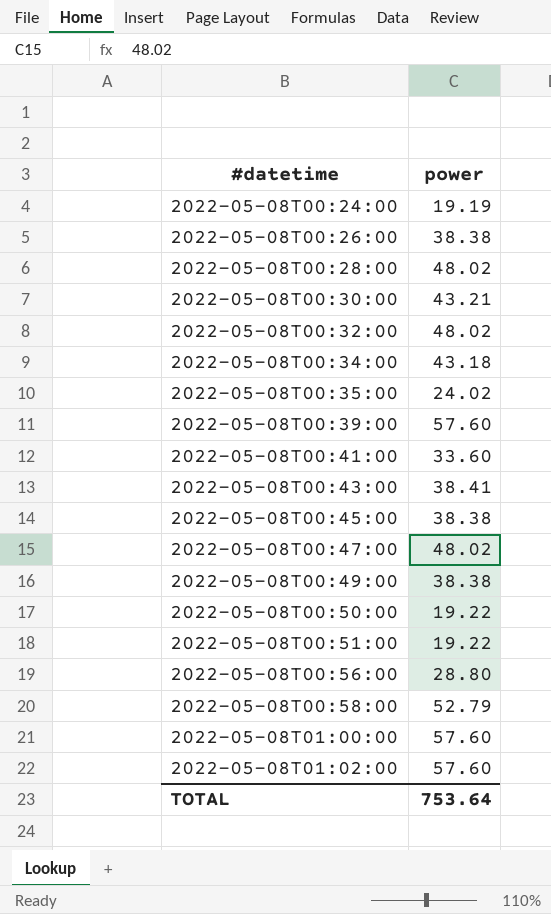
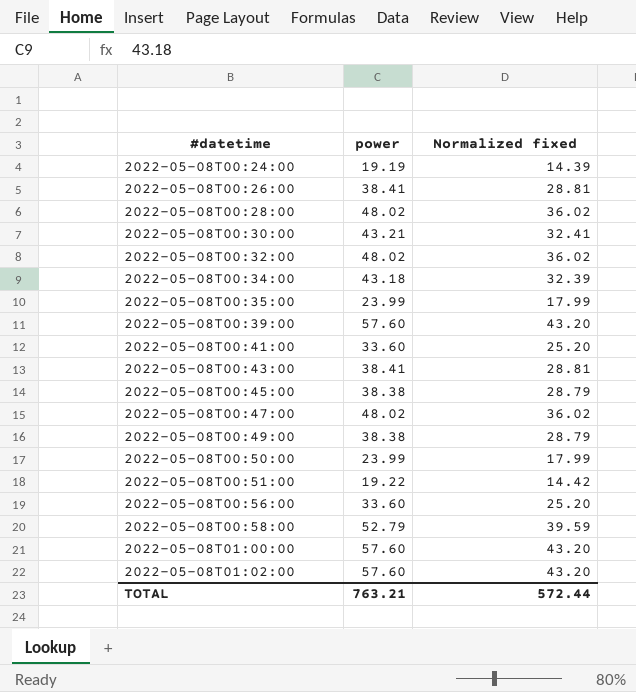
column Normalized fixed | formula: none -> [power] * 0.75
2022-05-08T00:26:00 | power: 38.38 -> 38.41
2022-05-08T00:35:00 | power: 24.02 -> 23.99
2022-05-08T00:50:00 | power: 19.22 -> 23.99
2022-05-08T00:56:00 | power: 28.80 -> 33.60
TOTAL | power: 753.64 -> 763.21

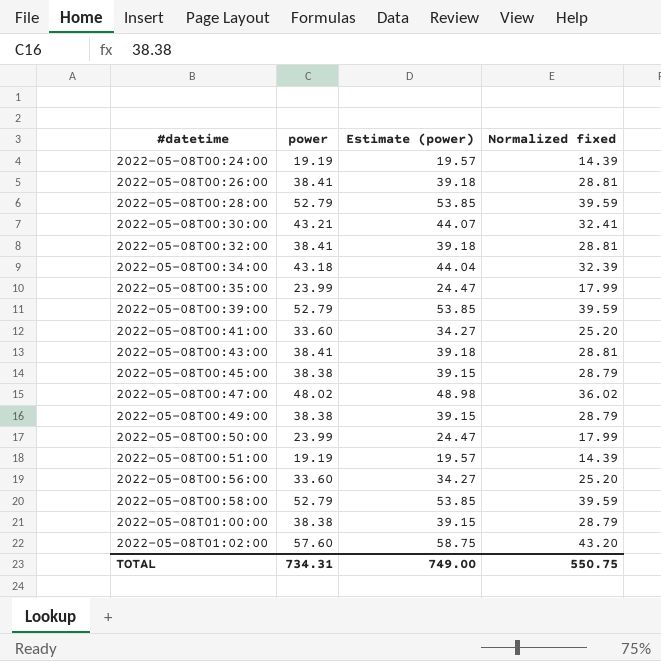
column Estimate (power) | formula: none -> [power] * 1.02
2022-05-08T00:28:00 | power: 48.02 -> 52.79
2022-05-08T00:28:00 | Normalized fixed: 36.02 -> 39.59
2022-05-08T00:32:00 | power: 48.02 -> 38.41
2022-05-08T00:32:00 | Normalized fixed: 36.02 -> 28.81
2022-05-08T00:39:00 | power: 57.60 -> 52.79
2022-05-08T00:39:00 | Normalized fixed: 43.20 -> 39.59
2022-05-08T00:51:00 | power: 19.22 -> 19.19
2022-05-08T00:51:00 | Normalized fixed: 14.42 -> 14.39
2022-05-08T01:00:00 | power: 57.60 -> 38.38
2022-05-08T01:00:00 | Normalized fixed: 43.20 -> 28.79
TOTAL | power: 763.21 -> 734.31
TOTAL | Normalized fixed: 572.44 -> 550.75

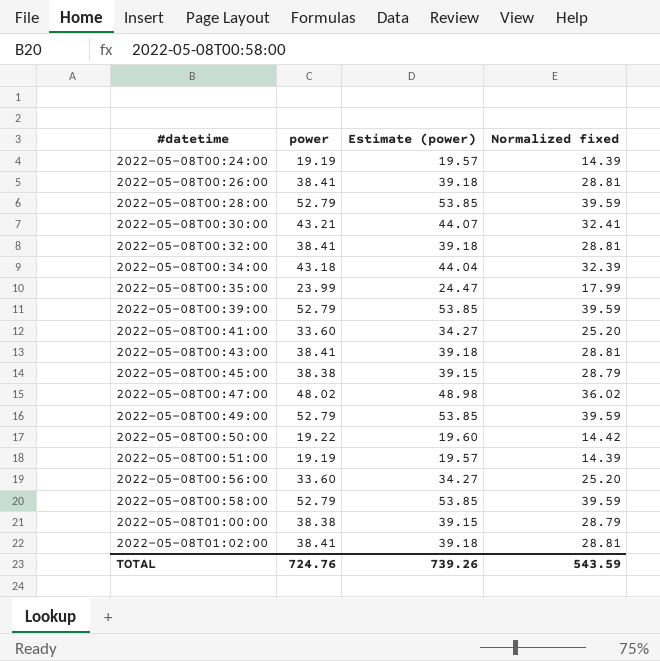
2022-05-08T00:49:00 | power: 38.38 -> 52.79
2022-05-08T00:49:00 | Estimate (power): 39.15 -> 53.85
2022-05-08T00:49:00 | Normalized fixed: 28.79 -> 39.59
2022-05-08T00:50:00 | power: 23.99 -> 19.22
2022-05-08T00:50:00 | Estimate (power): 24.47 -> 19.60
2022-05-08T00:50:00 | Normalized fixed: 17.99 -> 14.42
2022-05-08T01:02:00 | power: 57.60 -> 38.41
2022-05-08T01:02:00 | Estimate (power): 58.75 -> 39.18
2022-05-08T01:02:00 | Normalized fixed: 43.20 -> 28.81
TOTAL | power: 734.31 -> 724.76
TOTAL | Estimate (power): 749.00 -> 739.26
TOTAL | Normalized fixed: 550.75 -> 543.59

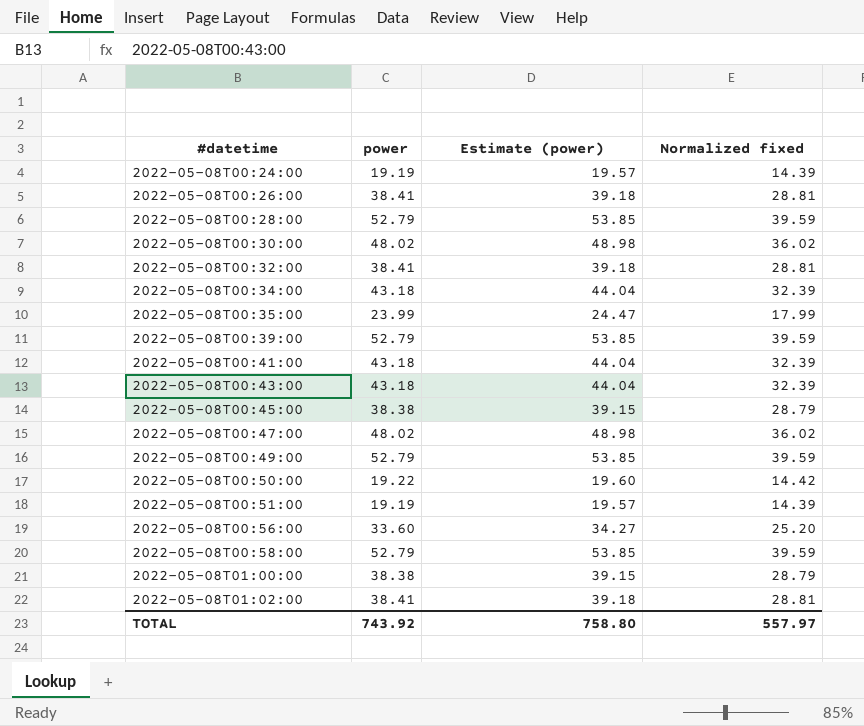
2022-05-08T00:30:00 | power: 43.21 -> 48.02
2022-05-08T00:30:00 | Estimate (power): 44.07 -> 48.98
2022-05-08T00:30:00 | Normalized fixed: 32.41 -> 36.02
2022-05-08T00:41:00 | power: 33.60 -> 43.18
2022-05-08T00:41:00 | Estimate (power): 34.27 -> 44.04
2022-05-08T00:41:00 | Normalized fixed: 25.20 -> 32.39
2022-05-08T00:43:00 | power: 38.41 -> 43.18
2022-05-08T00:43:00 | Estimate (power): 39.18 -> 44.04
2022-05-08T00:43:00 | Normalized fixed: 28.81 -> 32.39
TOTAL | power: 724.76 -> 743.92
TOTAL | Estimate (power): 739.26 -> 758.80
TOTAL | Normalized fixed: 543.59 -> 557.97

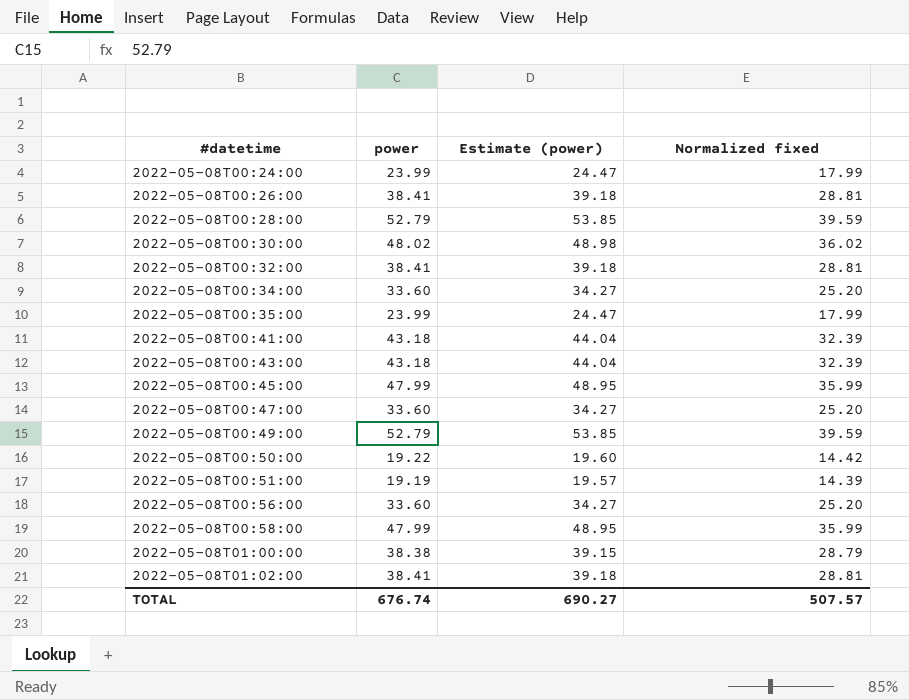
row 2022-05-08T00:39:00: 52.79 | 53.85 | 39.59 -> none
2022-05-08T00:24:00 | power: 19.19 -> 23.99
2022-05-08T00:24:00 | Estimate (power): 19.57 -> 24.47
2022-05-08T00:24:00 | Normalized fixed: 14.39 -> 17.99
2022-05-08T00:34:00 | power: 43.18 -> 33.60
2022-05-08T00:34:00 | Estimate (power): 44.04 -> 34.27
2022-05-08T00:34:00 | Normalized fixed: 32.39 -> 25.20
2022-05-08T00:45:00 | power: 38.38 -> 47.99
2022-05-08T00:45:00 | Estimate (power): 39.15 -> 48.95
2022-05-08T00:45:00 | Normalized fixed: 28.79 -> 35.99
2022-05-08T00:47:00 | power: 48.02 -> 33.60
2022-05-08T00:47:00 | Estimate (power): 48.98 -> 34.27
2022-05-08T00:47:00 | Normalized fixed: 36.02 -> 25.20
2022-05-08T00:58:00 | power: 52.79 -> 47.99
2022-05-08T00:58:00 | Estimate (power): 53.85 -> 48.95
2022-05-08T00:58:00 | Normalized fixed: 39.59 -> 35.99
TOTAL | power: 743.92 -> 676.74
TOTAL | Estimate (power): 758.80 -> 690.27
TOTAL | Normalized fixed: 557.97 -> 507.57

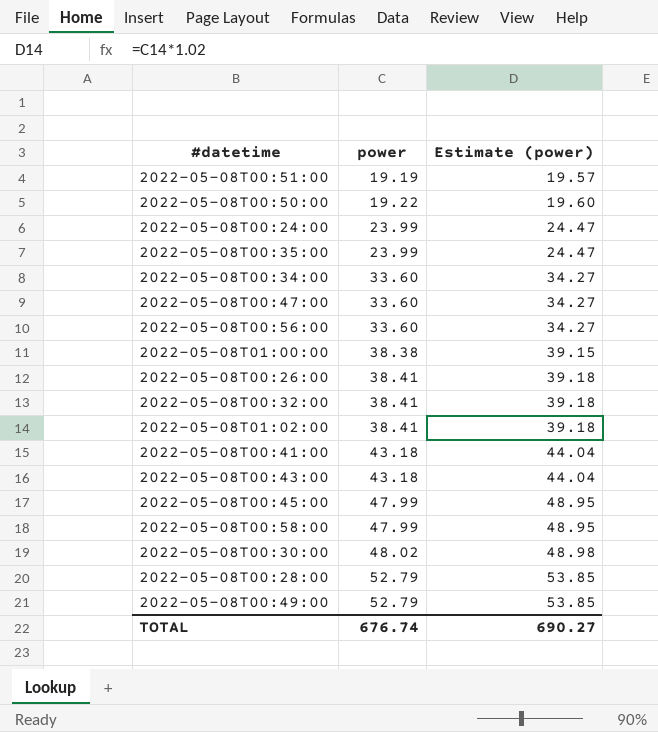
row order: #datetime ascending -> power ascending
column Normalized fixed | formula: [power] * 0.75 -> none

